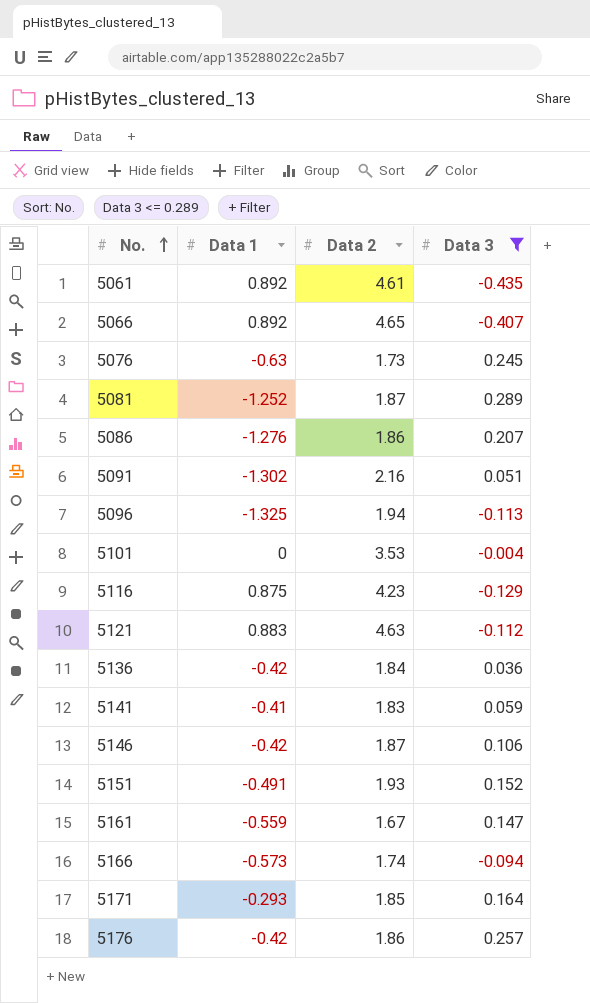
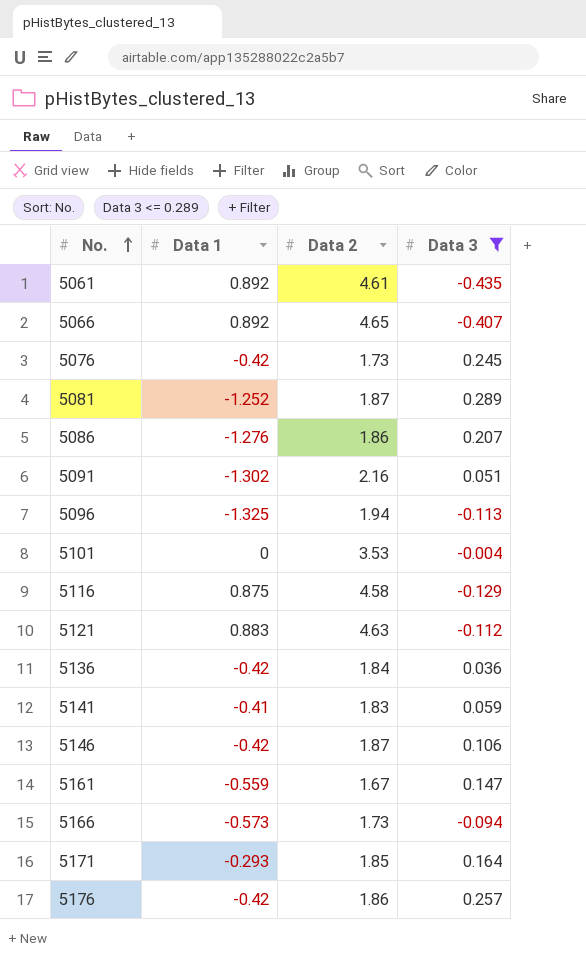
row 5151: -0.491 | 1.93 | 0.152 -> none
5076 | Data 1: -0.63 -> -0.42
5116 | Data 2: 4.23 -> 4.58
5166 | Data 2: 1.74 -> 1.73

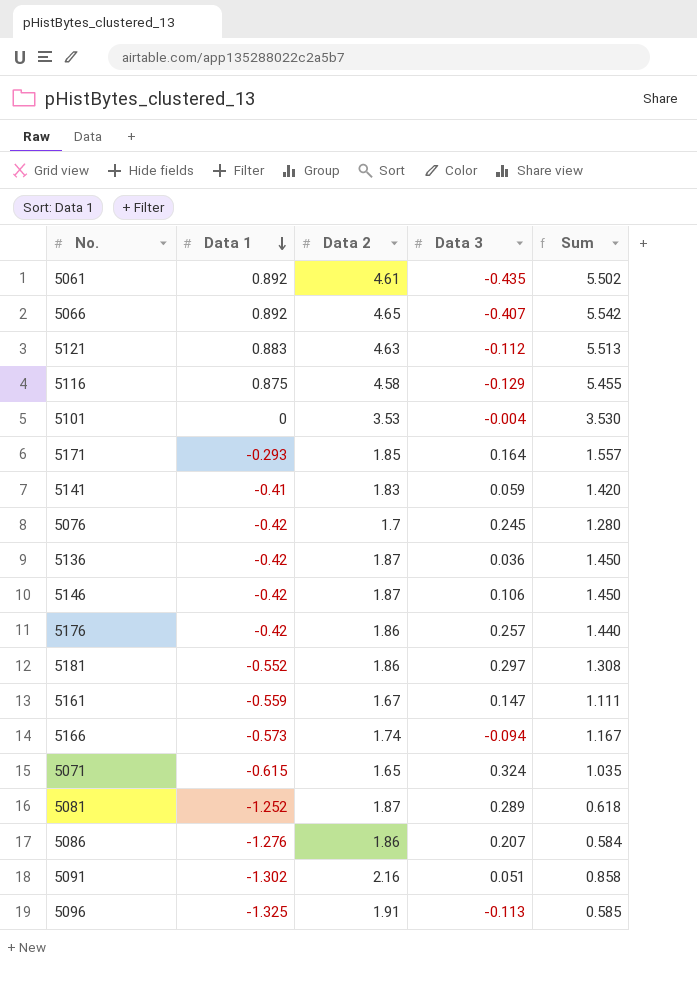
filter: Data 3 <= 0.289 -> none
row order: No. ascending -> Data 1 descending
column Sum | formula: none -> [Data 1] + [Data 2]
5076 | Data 2: 1.73 -> 1.7
5136 | Data 2: 1.84 -> 1.87
5166 | Data 2: 1.73 -> 1.74
5096 | Data 2: 1.94 -> 1.91

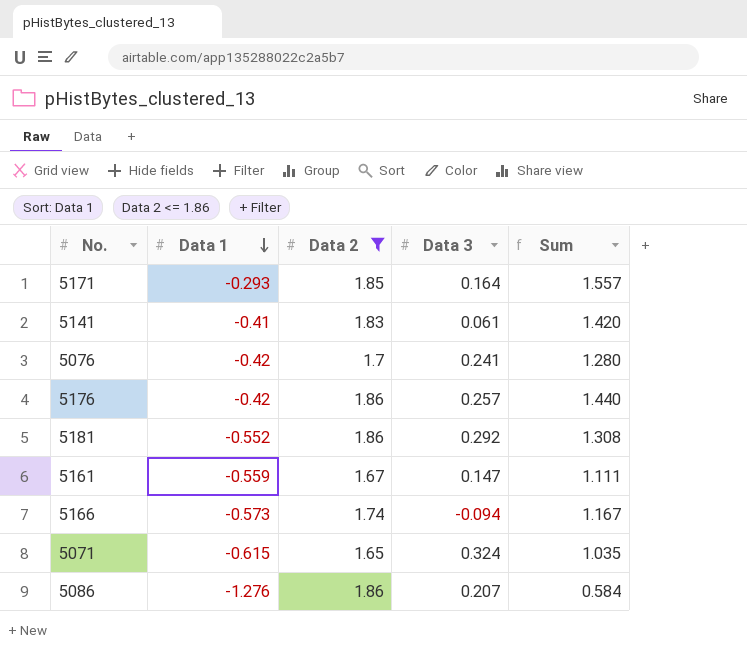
filter: none -> Data 2 <= 1.86
5141 | Data 3: 0.059 -> 0.061
5076 | Data 3: 0.245 -> 0.241
5181 | Data 3: 0.297 -> 0.292

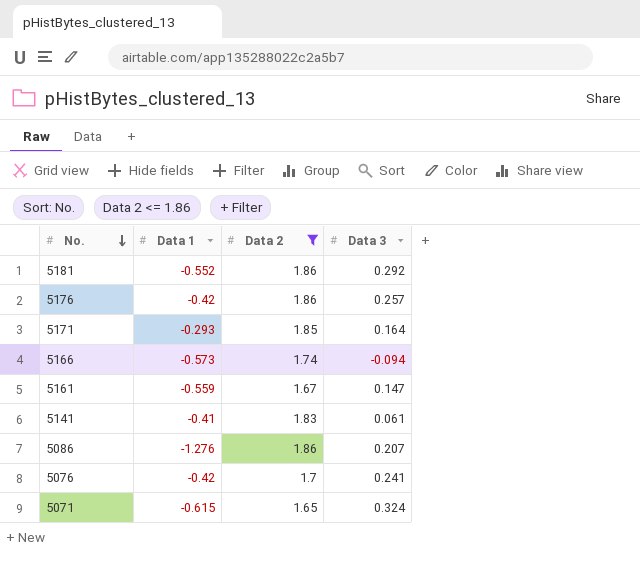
row order: Data 1 descending -> No. descending
column Sum | formula: [Data 1] + [Data 2] -> none

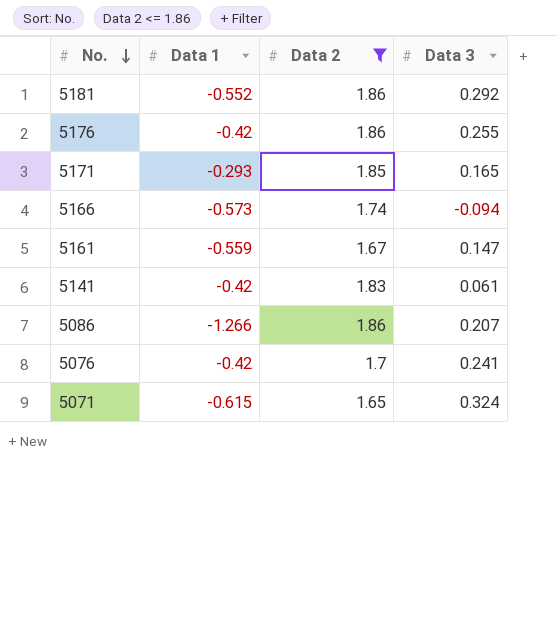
5176 | Data 3: 0.257 -> 0.255
5171 | Data 3: 0.164 -> 0.165
5141 | Data 1: -0.41 -> -0.42
5086 | Data 1: -1.276 -> -1.266

